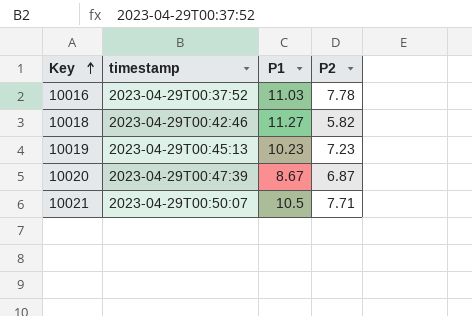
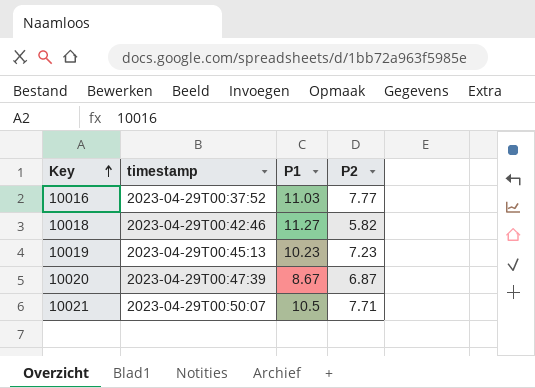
10016 | P2: 7.78 -> 7.77

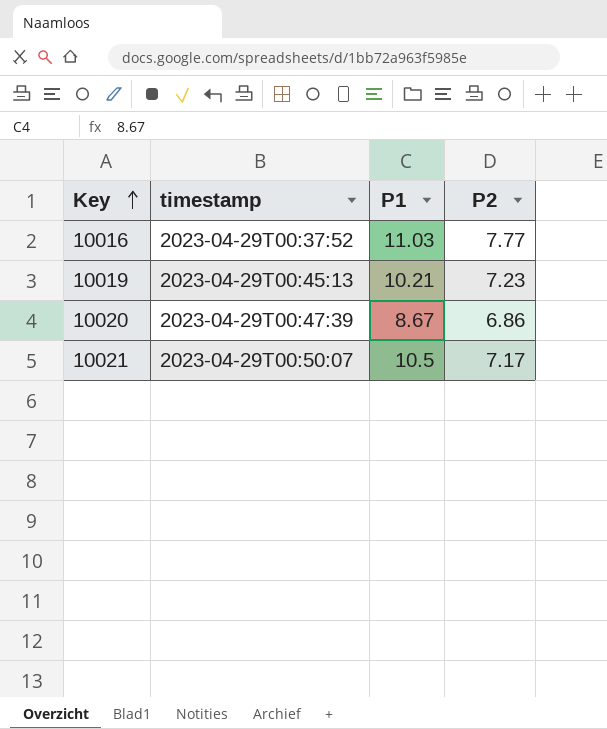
row 10018: 2023-04-29T00:42:46 | 11.27 | 5.82 -> none
10019 | P1: 10.23 -> 10.21
10020 | P2: 6.87 -> 6.86
10021 | P2: 7.71 -> 7.17

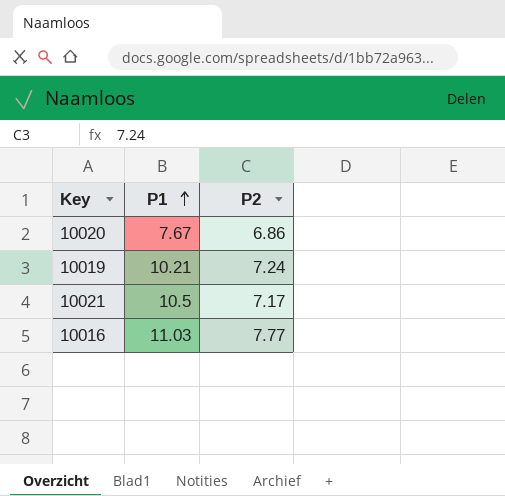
row order: Key ascending -> P1 ascending
column timestamp | position: 2 -> none
10020 | P1: 8.67 -> 7.67
10019 | P2: 7.23 -> 7.24

